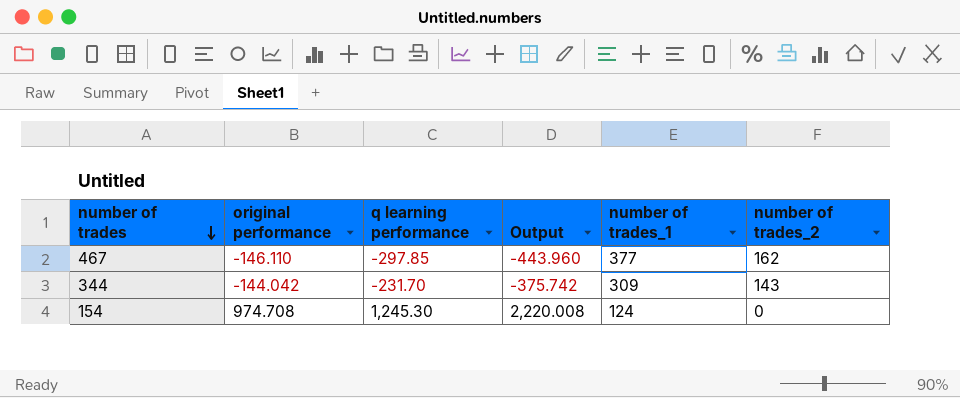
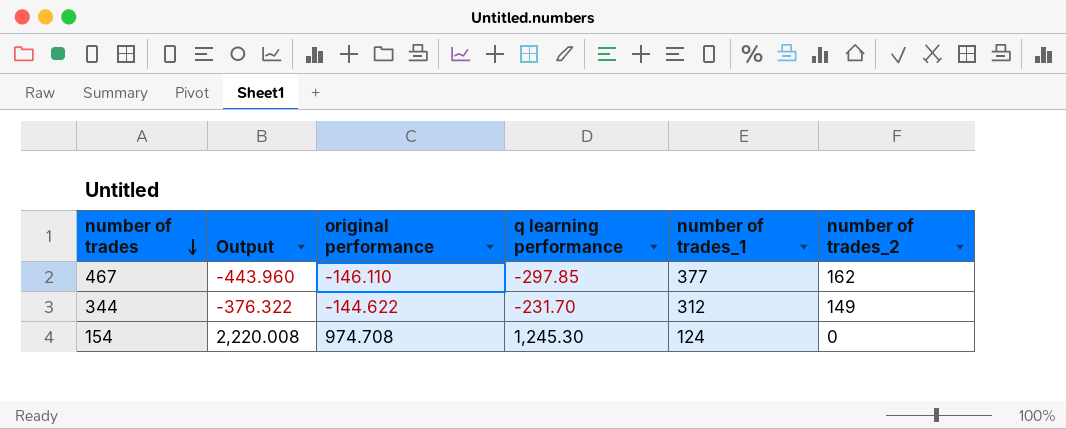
column Output | position: 4 -> 2
344 | Output: -375.742 -> -376.322
344 | original performance: -144.042 -> -144.622
344 | number of trades_1: 309 -> 312
344 | number of trades_2: 143 -> 149

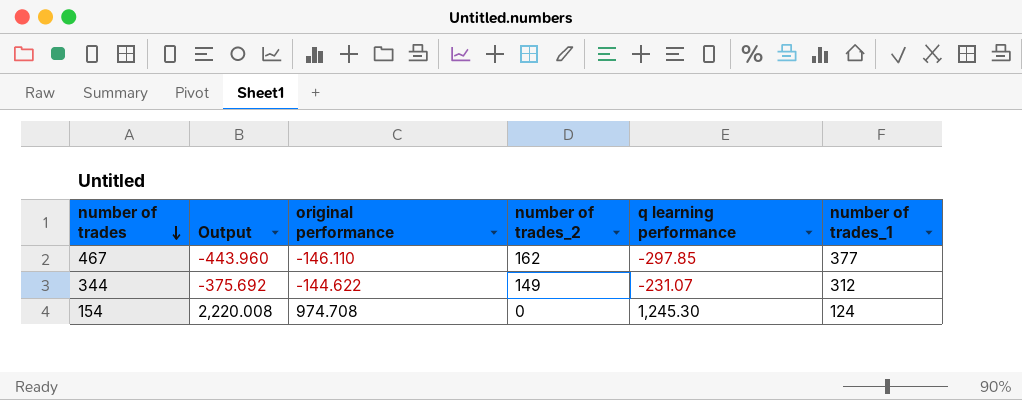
column number of trades_2 | position: 6 -> 4
344 | Output: -376.322 -> -375.692
344 | q learning performance: -231.70 -> -231.07

